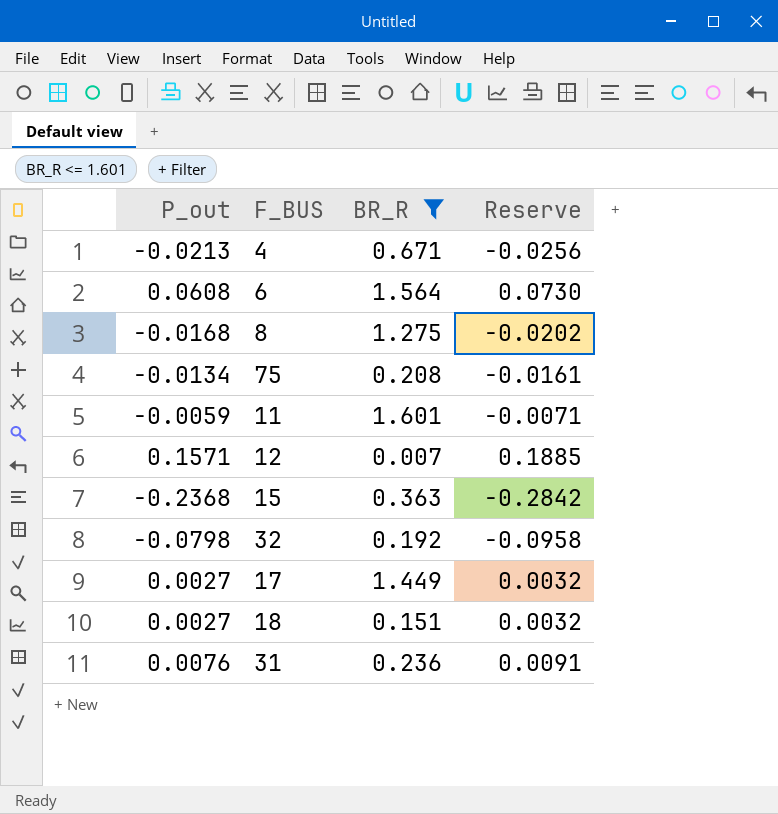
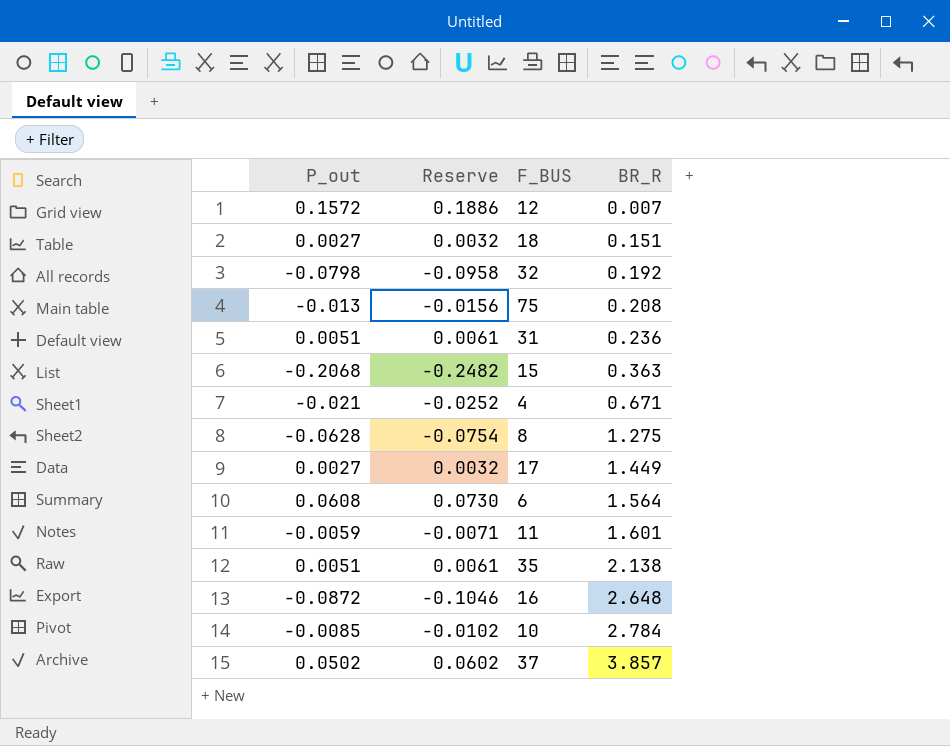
filter: BR_R <= 1.601 -> none
row order: none -> BR_R ascending
column Reserve | position: 4 -> 2
12 | P_out: 0.1571 -> 0.1572
12 | Reserve: 0.1885 -> 0.1886
75 | P_out: -0.0134 -> -0.013
75 | Reserve: -0.0161 -> -0.0156
31 | P_out: 0.0076 -> 0.0051
31 | Reserve: 0.0091 -> 0.0061
15 | P_out: -0.2368 -> -0.2068
15 | Reserve: -0.2842 -> -0.2482
4 | P_out: -0.0213 -> -0.021
4 | Reserve: -0.0256 -> -0.0252
8 | P_out: -0.0168 -> -0.0628
8 | Reserve: -0.0202 -> -0.0754

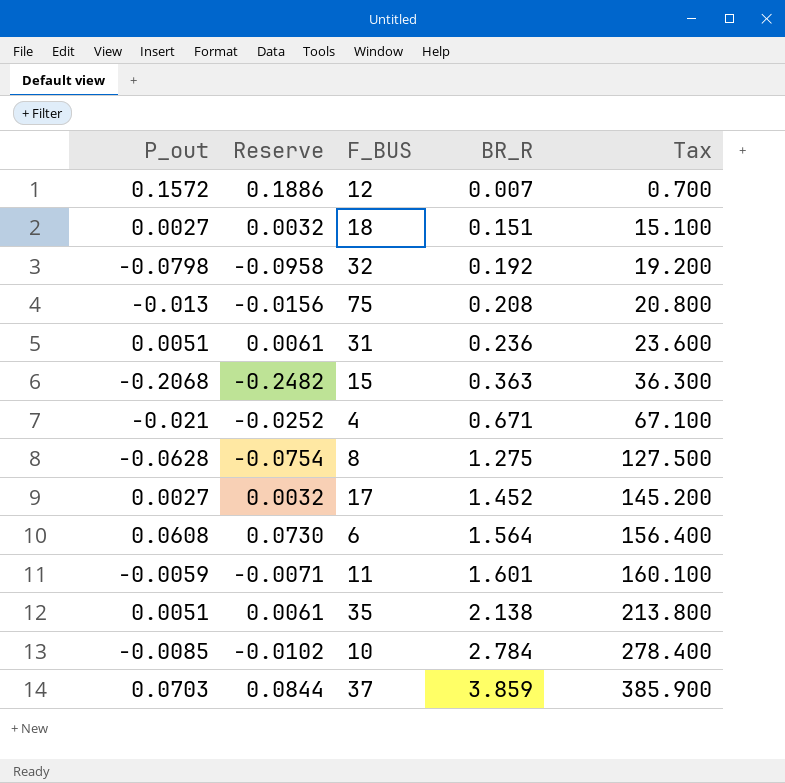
column Tax | formula: none -> [BR_R] * 100
row 16: -0.0872 | -0.1046 | 2.648 -> none
17 | BR_R: 1.449 -> 1.452
37 | P_out: 0.0502 -> 0.0703
37 | Reserve: 0.0602 -> 0.0844
37 | BR_R: 3.857 -> 3.859

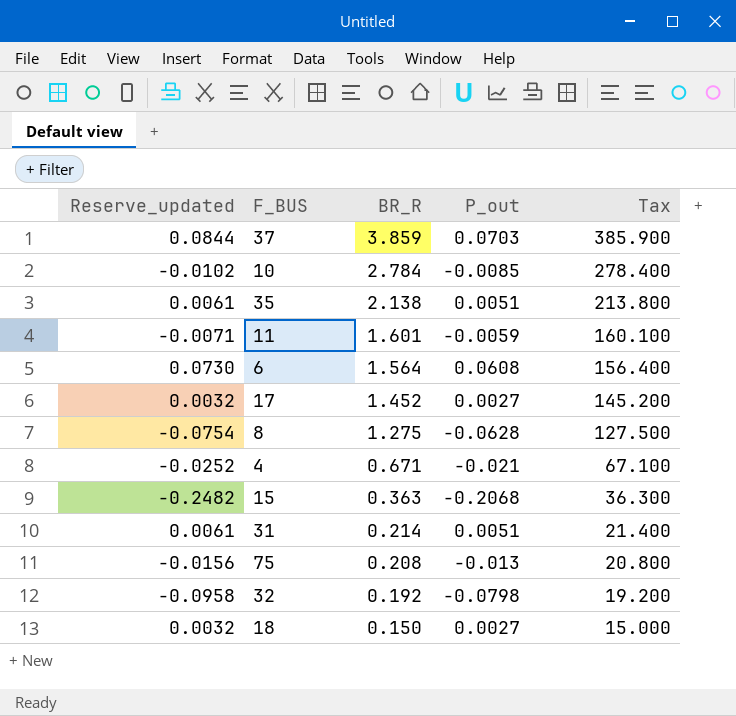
row order: BR_R ascending -> BR_R descending
column name: Reserve -> Reserve_updated
column P_out | position: 1 -> 4
row 12: 0.1572 | 0.1886 | 0.007 | 0.700 -> none
31 | BR_R: 0.236 -> 0.214
31 | Tax: 23.600 -> 21.400
18 | BR_R: 0.151 -> 0.150
18 | Tax: 15.100 -> 15.000

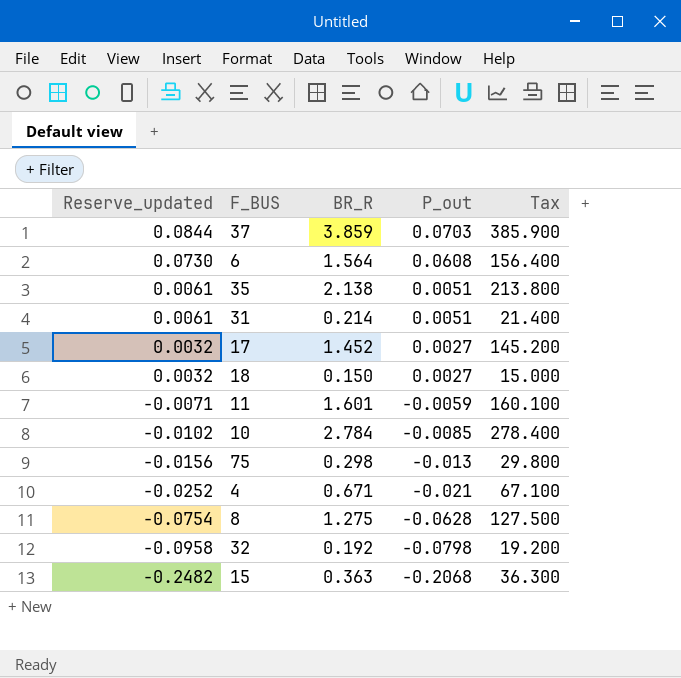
row order: BR_R descending -> Reserve_updated descending
75 | BR_R: 0.208 -> 0.298
75 | Tax: 20.800 -> 29.800

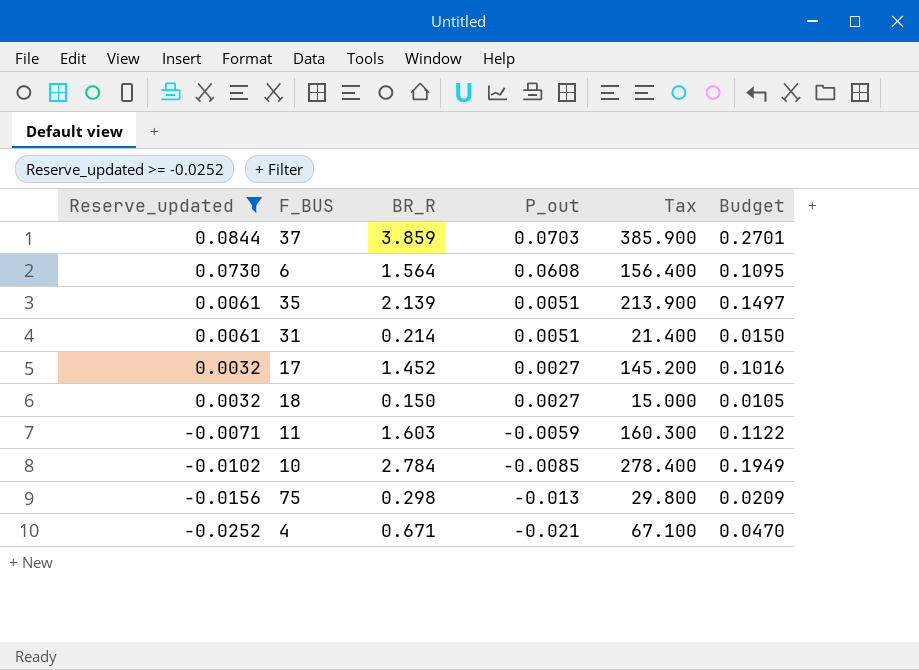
filter: none -> Reserve_updated >= -0.0252
column Budget | formula: none -> [BR_R] * 0.07
35 | BR_R: 2.138 -> 2.139
35 | Tax: 213.800 -> 213.900
11 | BR_R: 1.601 -> 1.603
11 | Tax: 160.100 -> 160.300

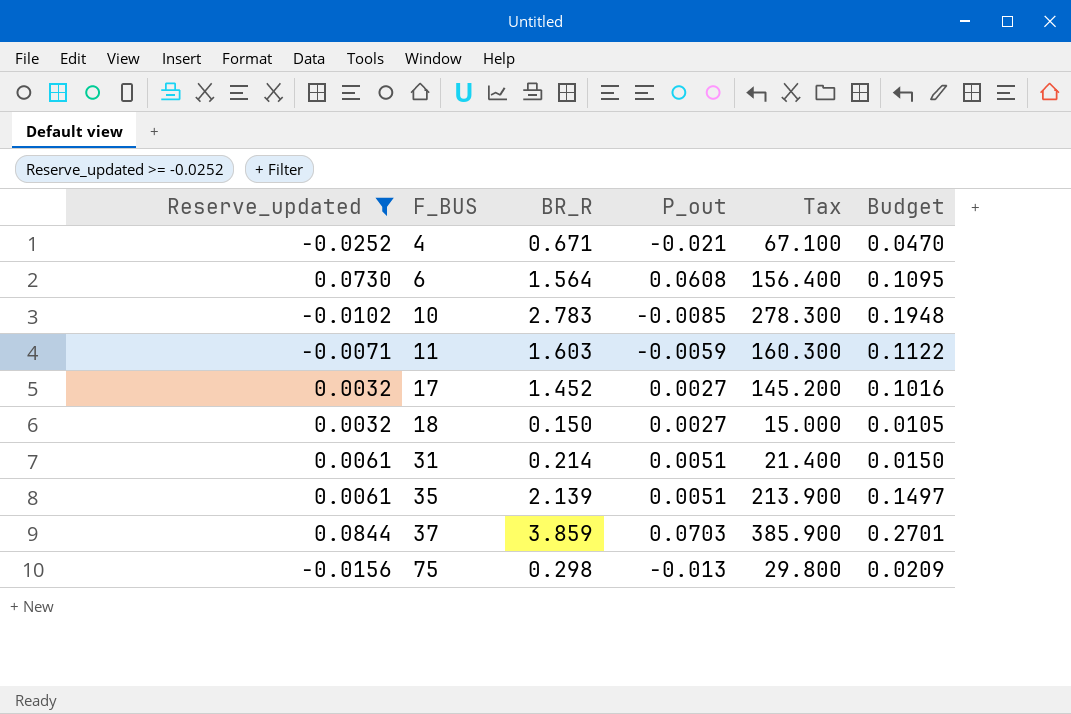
row order: Reserve_updated descending -> F_BUS ascending
10 | BR_R: 2.784 -> 2.783
10 | Tax: 278.400 -> 278.300
10 | Budget: 0.1949 -> 0.1948

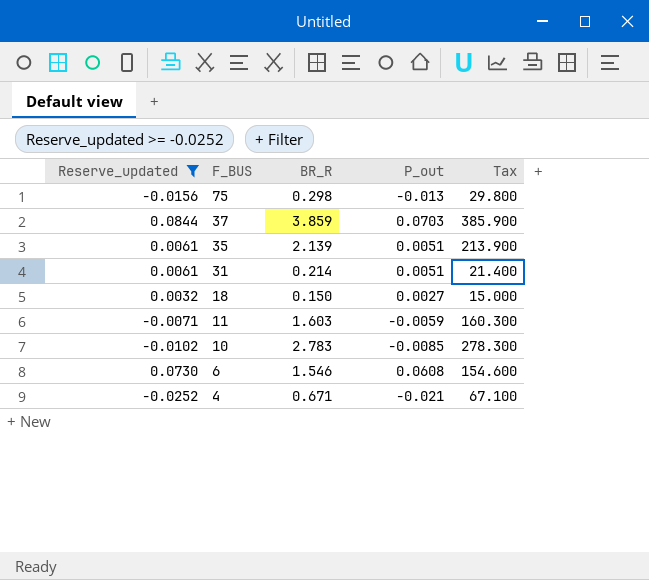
row order: F_BUS ascending -> F_BUS descending
column Budget | formula: [BR_R] * 0.07 -> none
row 17: 0.0032 | 1.452 | 0.0027 | 145.200 | 0.1016 -> none
6 | BR_R: 1.564 -> 1.546
6 | Tax: 156.400 -> 154.600

